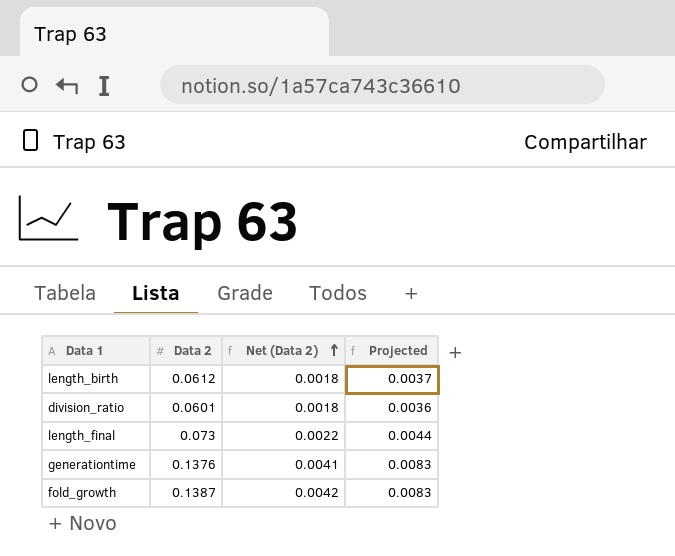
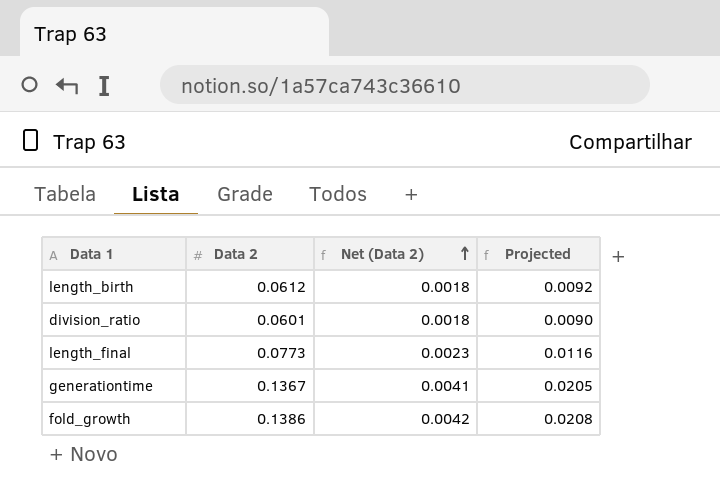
column Projected | formula: [Data 2] * 0.06 -> [Data 2] * 0.15
length_final | Data 2: 0.073 -> 0.0773
length_final | Net (Data 2): 0.0022 -> 0.0023
generationtime | Data 2: 0.1376 -> 0.1367
fold_growth | Data 2: 0.1387 -> 0.1386

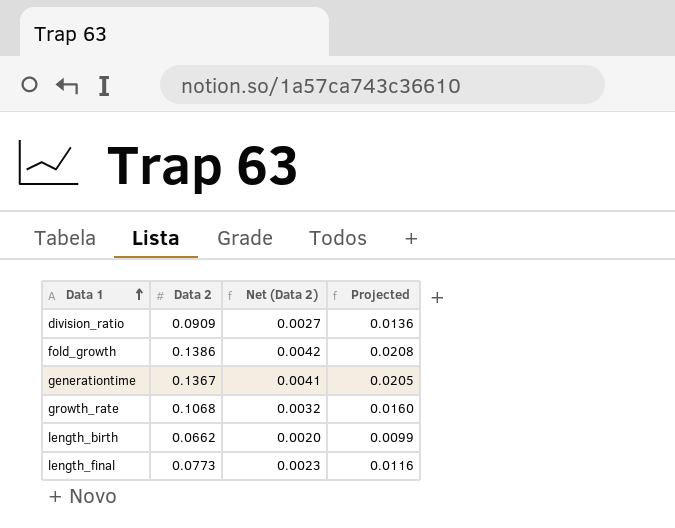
row order: Net (Data 2) ascending -> Data 1 ascending
division_ratio | Data 2: 0.0601 -> 0.0909
division_ratio | Net (Data 2): 0.0018 -> 0.0027
division_ratio | Projected: 0.0090 -> 0.0136
row growth_rate: none -> 0.1068 | 0.0032 | 0.0160
length_birth | Data 2: 0.0612 -> 0.0662
length_birth | Net (Data 2): 0.0018 -> 0.0020
length_birth | Projected: 0.0092 -> 0.0099

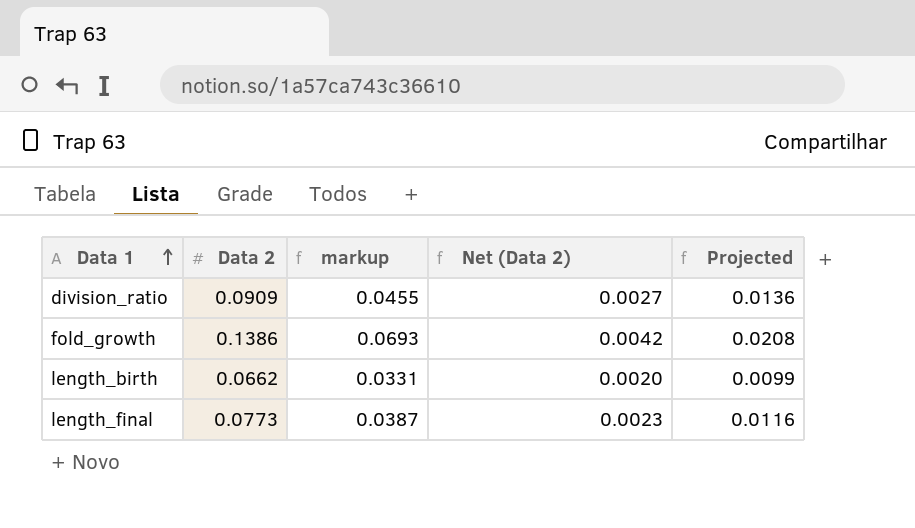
column markup | formula: none -> [Data 2] * 0.5
row generationtime: 0.1367 | 0.0041 | 0.0205 -> none
row growth_rate: 0.1068 | 0.0032 | 0.0160 -> none

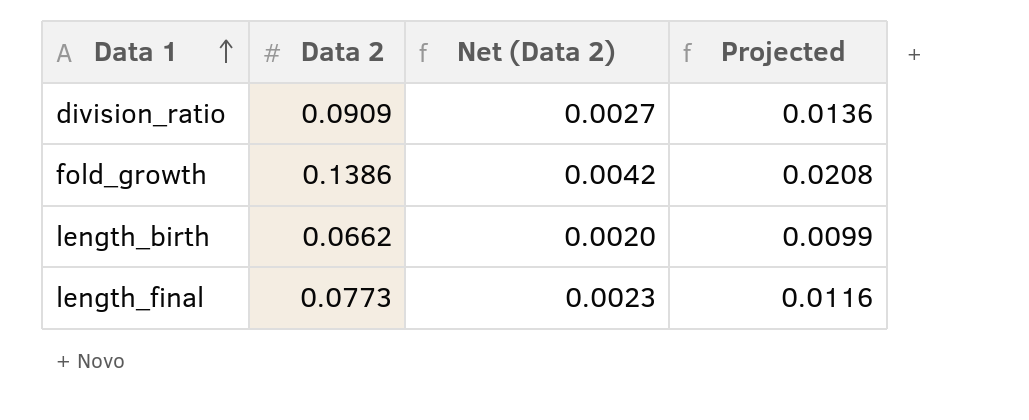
column markup | formula: [Data 2] * 0.5 -> none

